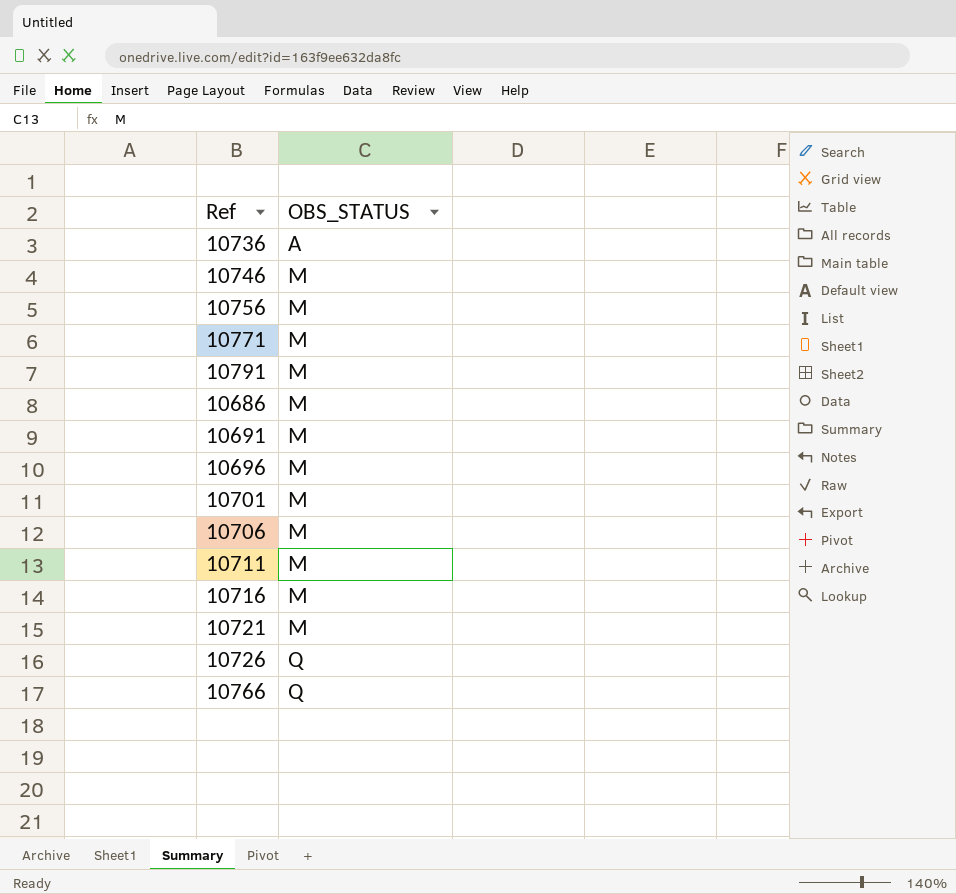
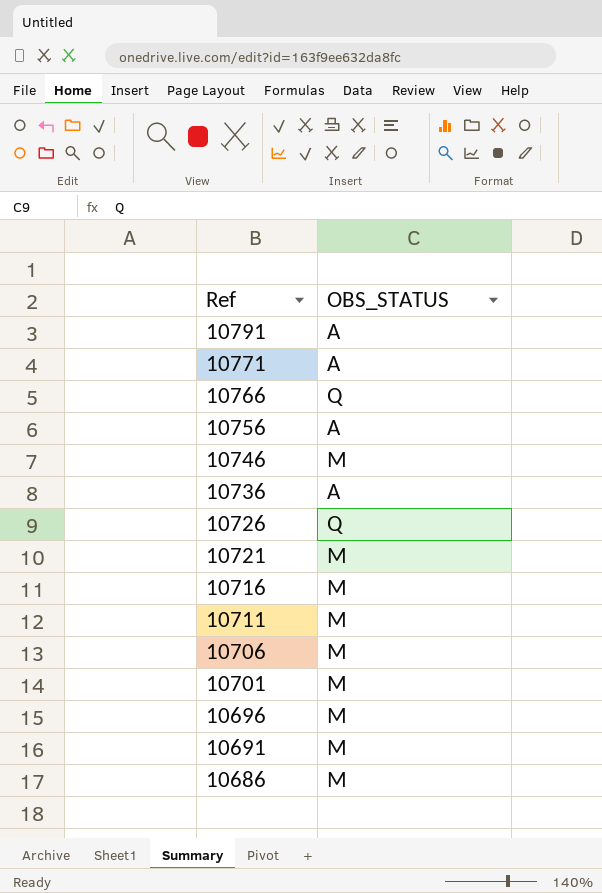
row order: OBS_STATUS ascending -> Ref descending
10791 | OBS_STATUS: M -> A
10771 | OBS_STATUS: M -> A
10756 | OBS_STATUS: M -> A

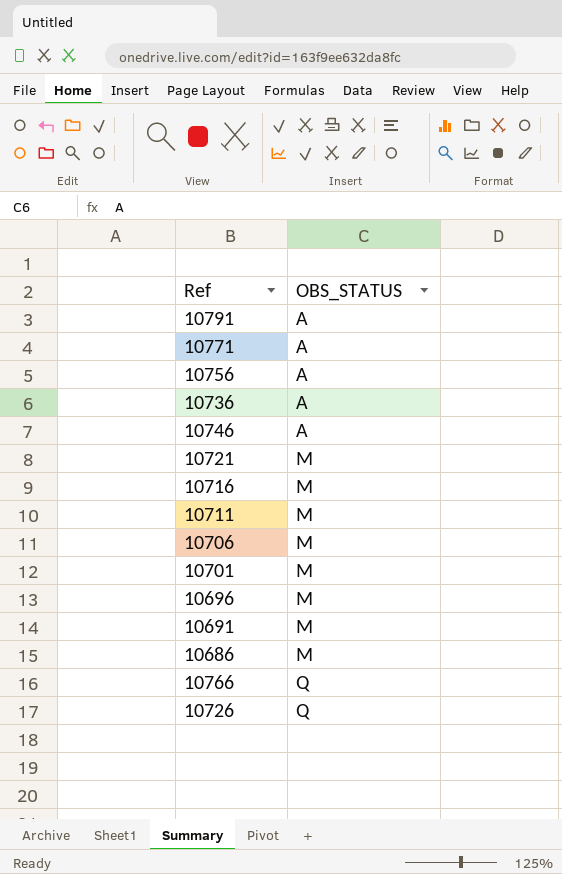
row order: Ref descending -> OBS_STATUS ascending
10746 | OBS_STATUS: M -> A

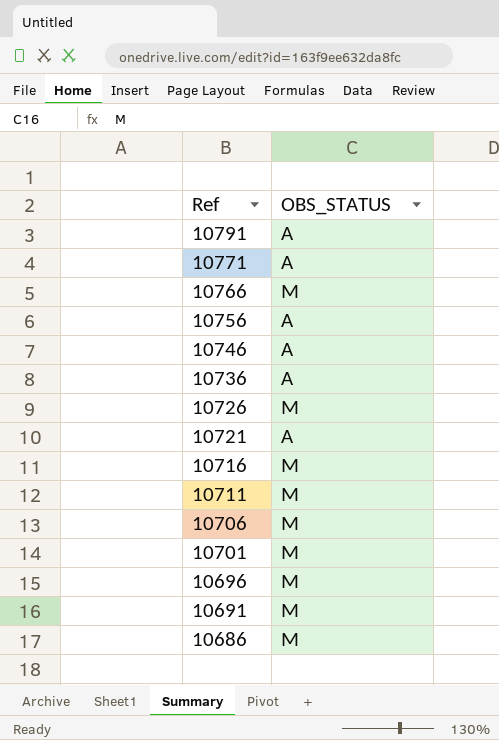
row order: OBS_STATUS ascending -> Ref descending
10766 | OBS_STATUS: Q -> M
10726 | OBS_STATUS: Q -> M
10721 | OBS_STATUS: M -> A

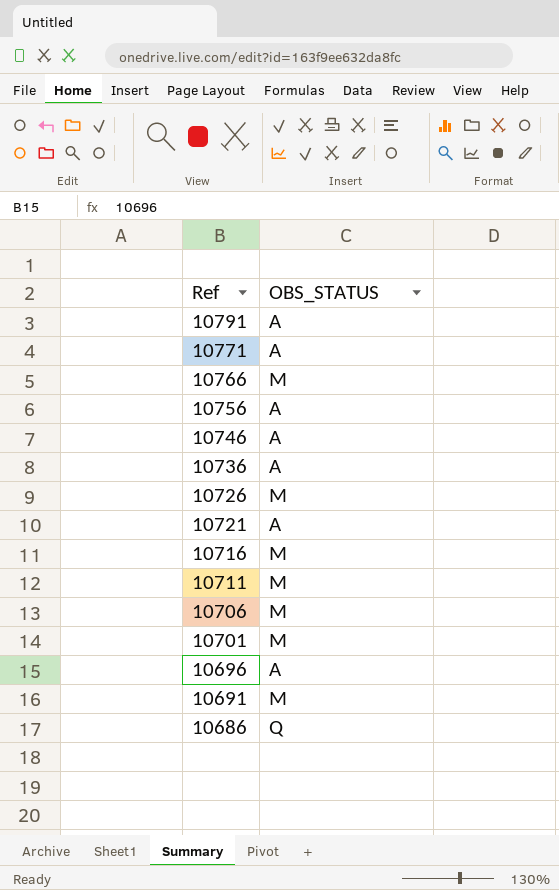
10696 | OBS_STATUS: M -> A
10686 | OBS_STATUS: M -> Q

